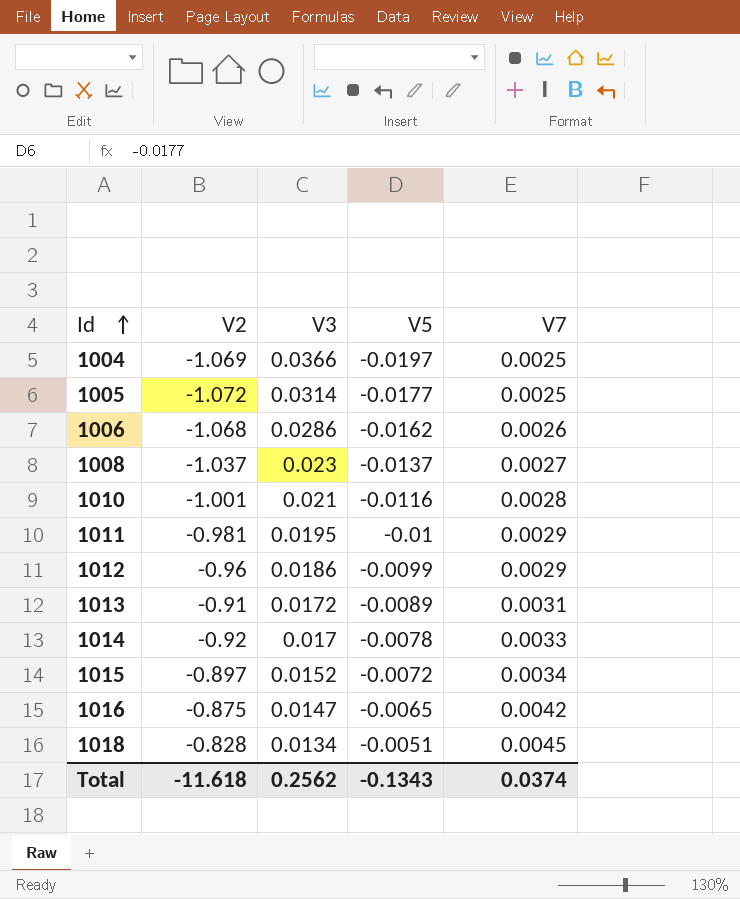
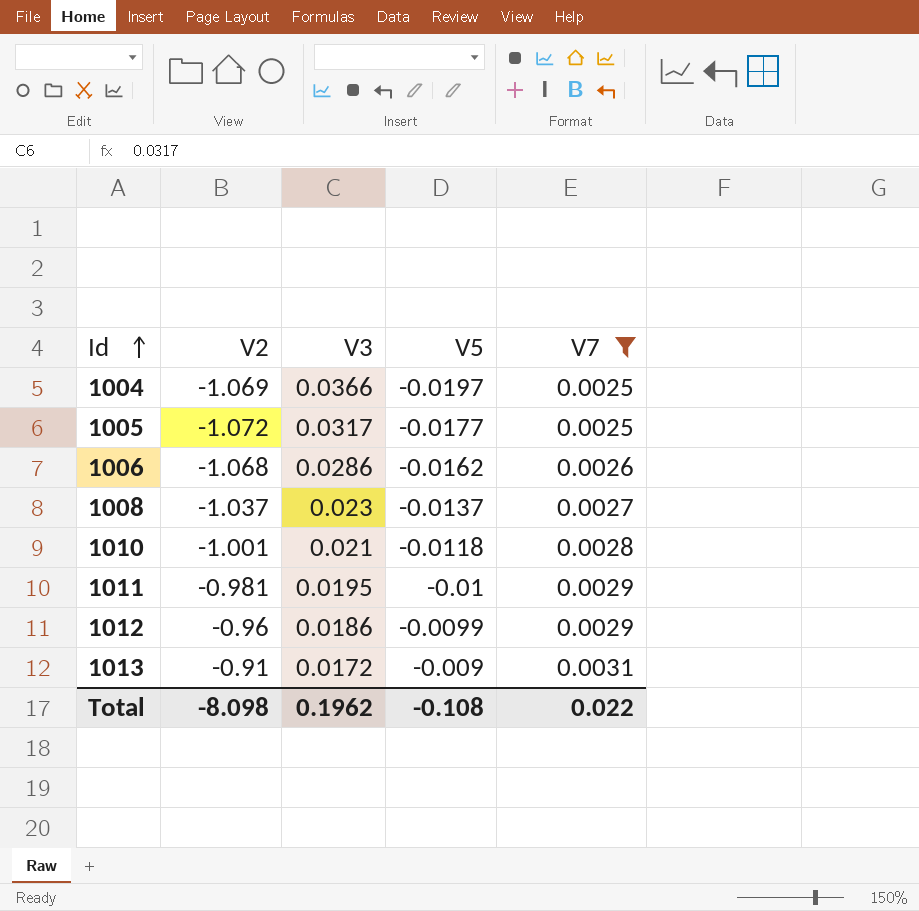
filter: none -> V7 <= 0.0031
1005 | V3: 0.0314 -> 0.0317
1010 | V5: -0.0116 -> -0.0118
1013 | V5: -0.0089 -> -0.009
Total | V2: -11.618 -> -8.098
Total | V3: 0.2562 -> 0.1962
Total | V5: -0.1343 -> -0.108
Total | V7: 0.0374 -> 0.022

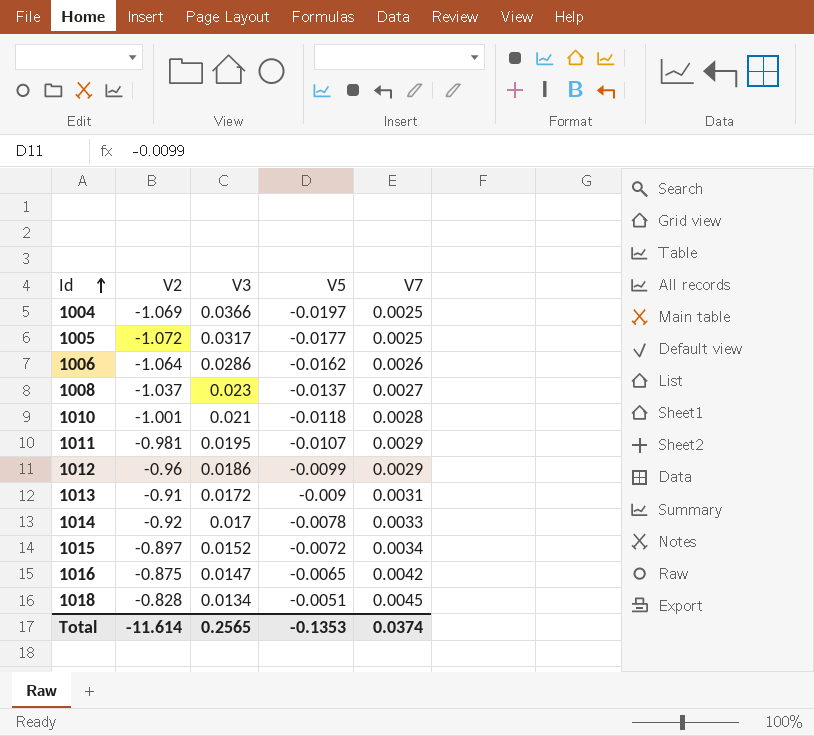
filter: V7 <= 0.0031 -> none
1006 | V2: -1.068 -> -1.064
1011 | V5: -0.01 -> -0.0107
Total | V2: -8.098 -> -11.614
Total | V3: 0.1962 -> 0.2565
Total | V5: -0.108 -> -0.1353
Total | V7: 0.022 -> 0.0374

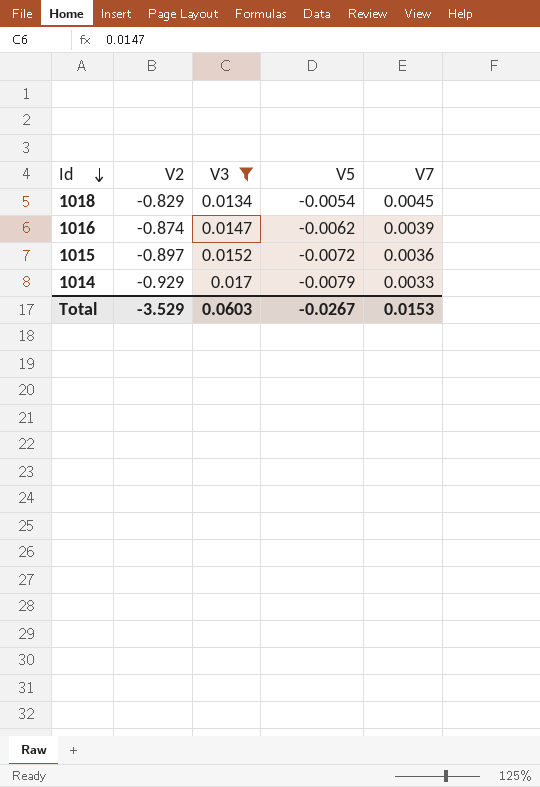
filter: none -> V3 <= 0.017
row order: Id ascending -> Id descending
1018 | V2: -0.828 -> -0.829
1018 | V5: -0.0051 -> -0.0054
1016 | V2: -0.875 -> -0.874
1016 | V5: -0.0065 -> -0.0062
1016 | V7: 0.0042 -> 0.0039
1015 | V7: 0.0034 -> 0.0036
1014 | V2: -0.92 -> -0.929
1014 | V5: -0.0078 -> -0.0079
Total | V2: -11.614 -> -3.529
Total | V3: 0.2565 -> 0.0603
Total | V5: -0.1353 -> -0.0267
Total | V7: 0.0374 -> 0.0153

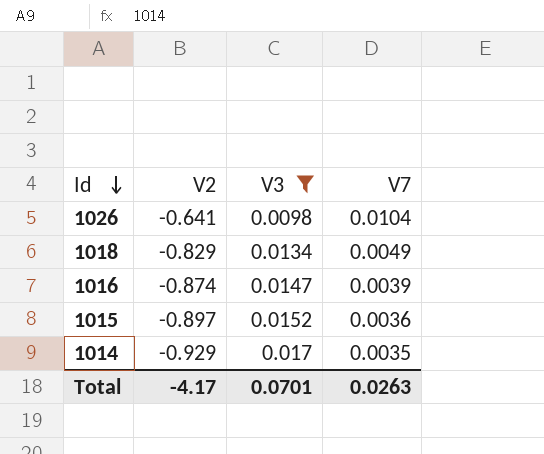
column V5 | position: 4 -> none
row 1026: none -> -0.641 | 0.0098 | 0.0104
1018 | V7: 0.0045 -> 0.0049
1014 | V7: 0.0033 -> 0.0035
Total | V2: -3.529 -> -4.17
Total | V3: 0.0603 -> 0.0701
Total | V7: 0.0153 -> 0.0263

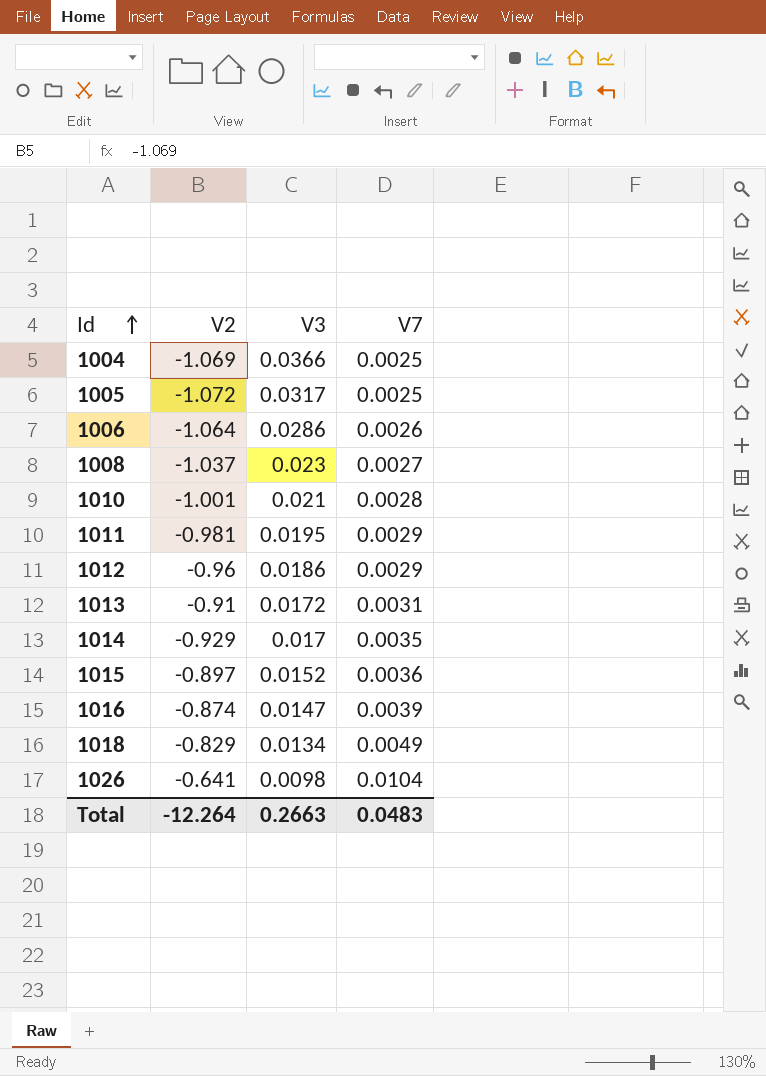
filter: V3 <= 0.017 -> none
row order: Id descending -> Id ascending
Total | V2: -4.17 -> -12.264
Total | V3: 0.0701 -> 0.2663
Total | V7: 0.0263 -> 0.0483

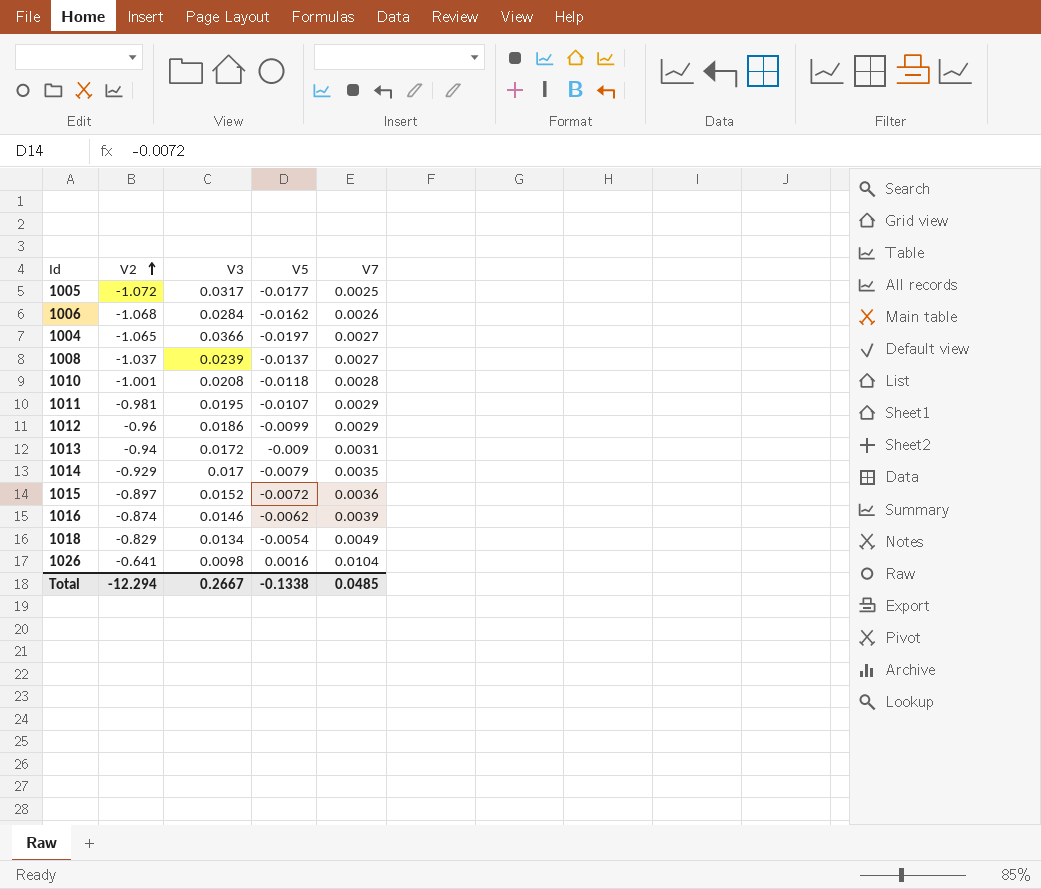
row order: Id ascending -> V2 ascending
column V5 | position: none -> 4
1006 | V2: -1.064 -> -1.068
1006 | V3: 0.0286 -> 0.0284
1004 | V2: -1.069 -> -1.065
1004 | V7: 0.0025 -> 0.0027
1008 | V3: 0.023 -> 0.0239
1010 | V3: 0.021 -> 0.0208
1013 | V2: -0.91 -> -0.94
1016 | V3: 0.0147 -> 0.0146
Total | V2: -12.264 -> -12.294
Total | V3: 0.2663 -> 0.2667
Total | V7: 0.0483 -> 0.0485

